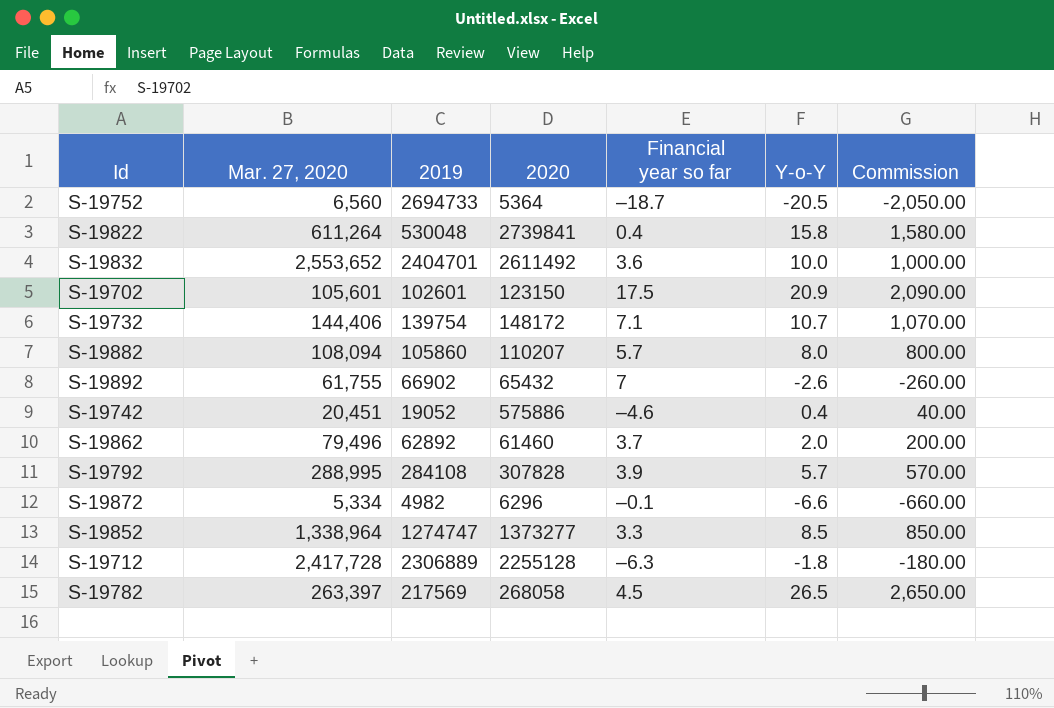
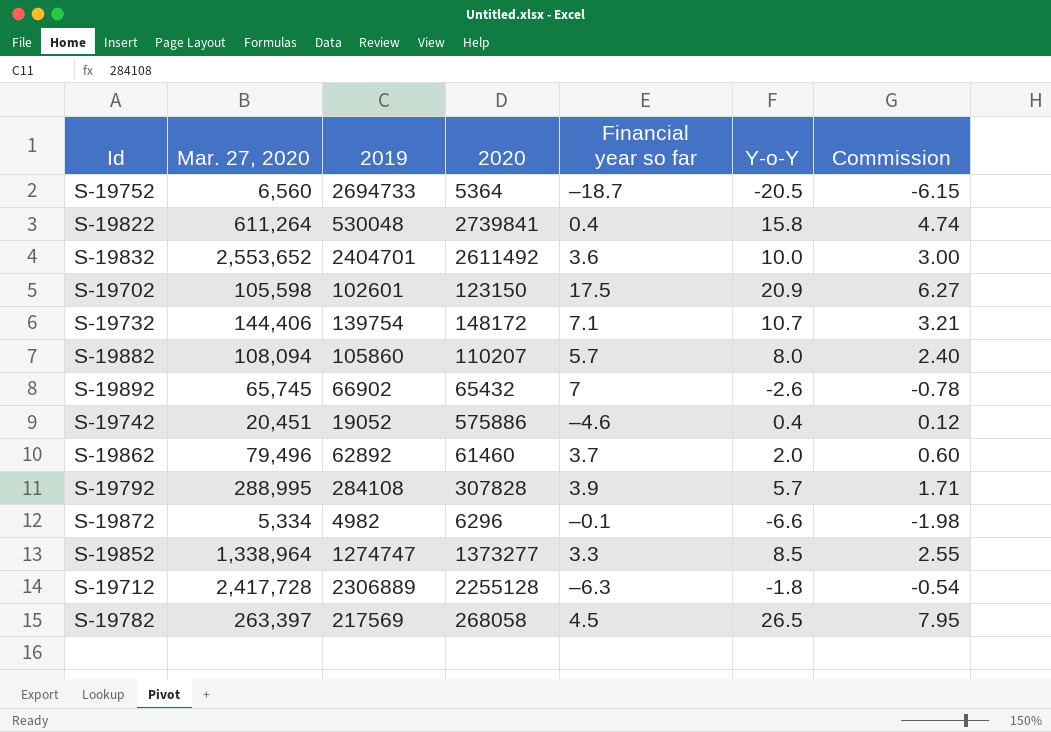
column Commission | formula: [Y-o-Y] * 100 -> [Y-o-Y] * 0.3
S-19702 | Mar. 27, 2020: 105,601 -> 105,598
S-19892 | Mar. 27, 2020: 61,755 -> 65,745

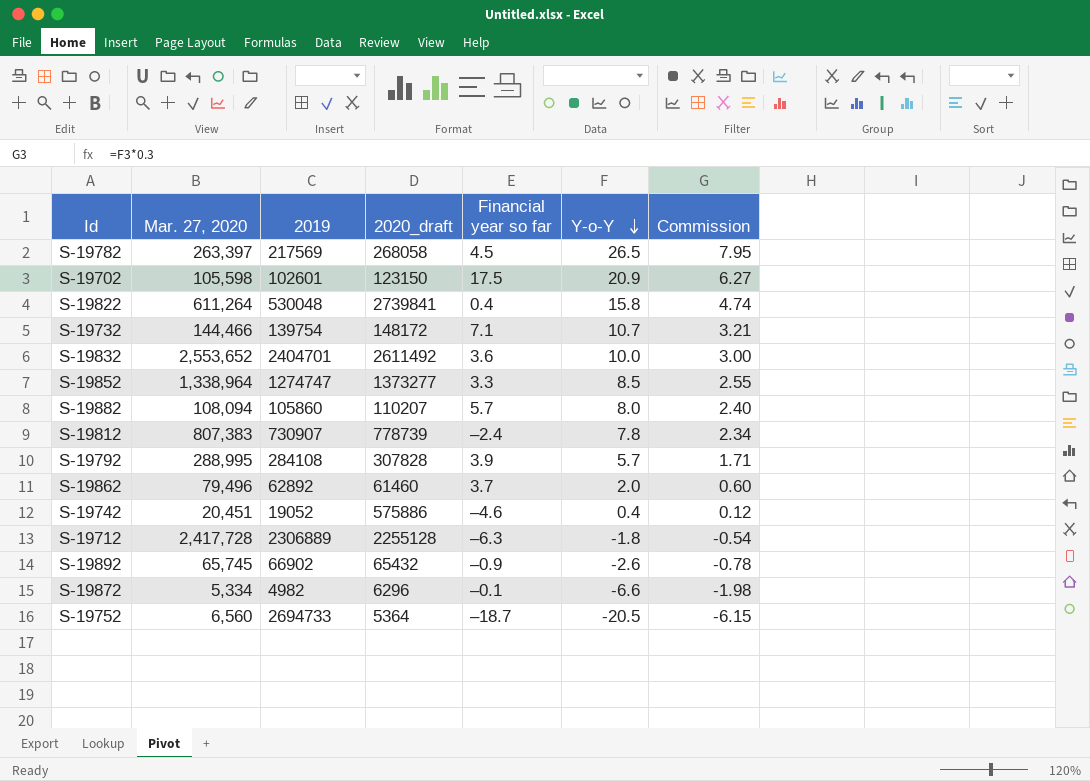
row order: none -> Y-o-Y descending
column name: 2020 -> 2020_draft
S-19732 | Mar. 27, 2020: 144,406 -> 144,466
row S-19812: none -> 807,383 | 730907 | 778739 | –2.4 | 7.8 | 2.34
S-19892 | Financial year so far: 7 -> –0.9

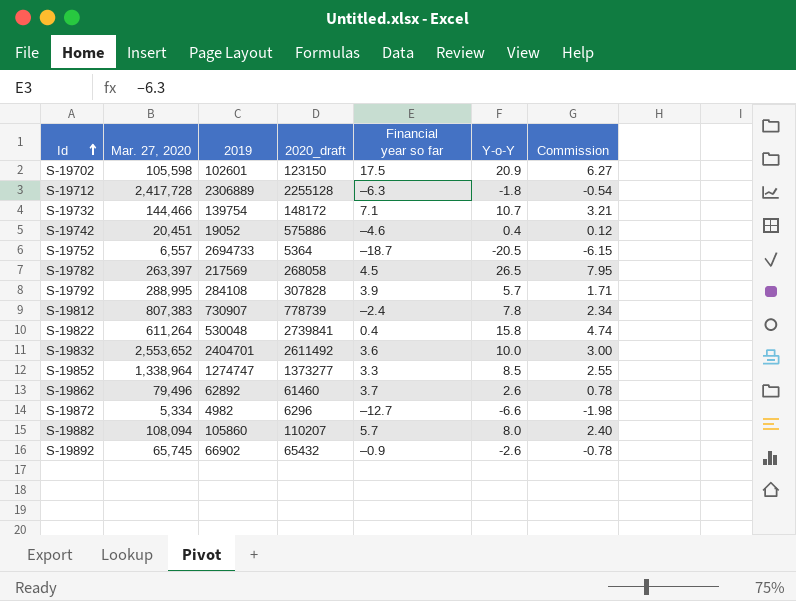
row order: Y-o-Y descending -> Id ascending
S-19752 | Mar. 27, 2020: 6,560 -> 6,557
S-19862 | Y-o-Y: 2.0 -> 2.6
S-19862 | Commission: 0.60 -> 0.78
S-19872 | Financial year so far: –0.1 -> –12.7

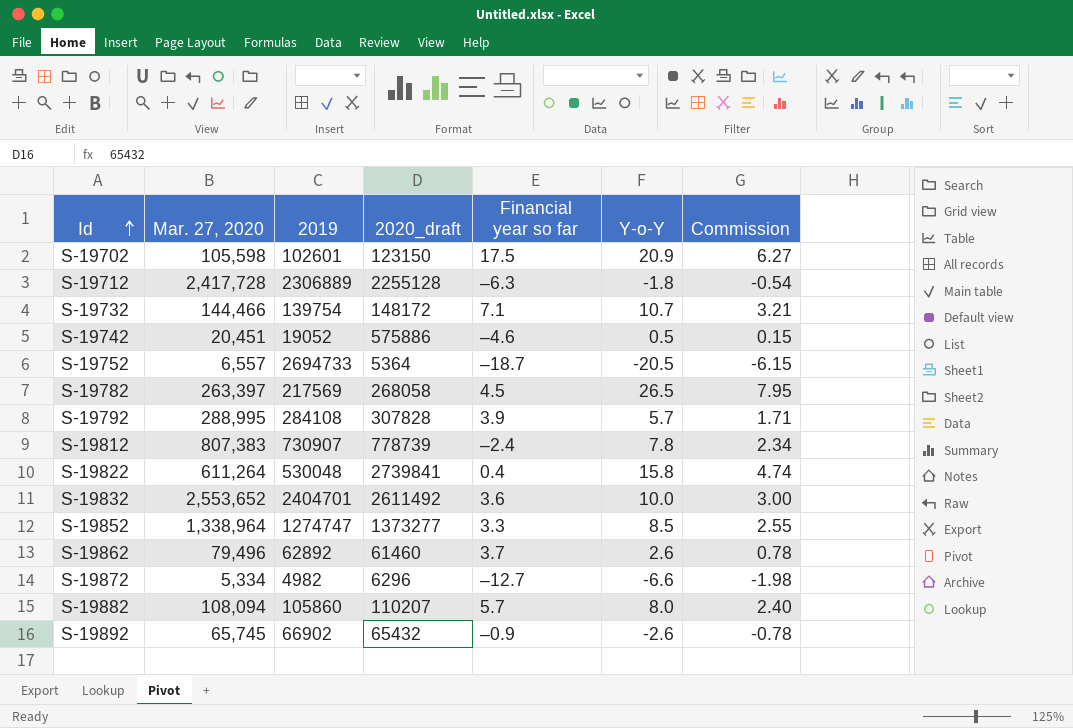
S-19742 | Y-o-Y: 0.4 -> 0.5
S-19742 | Commission: 0.12 -> 0.15

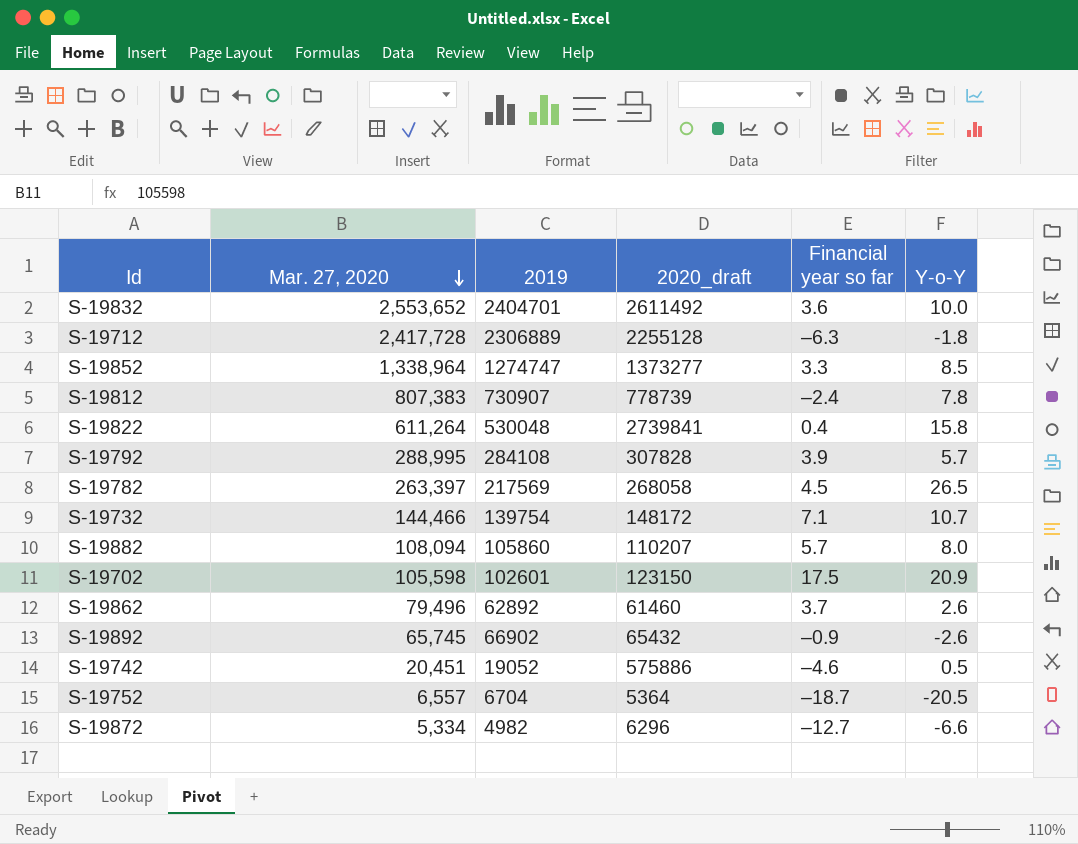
row order: Id ascending -> Mar. 27, 2020 descending
column Commission | formula: [Y-o-Y] * 0.3 -> none
S-19752 | 2019: 2694733 -> 6704

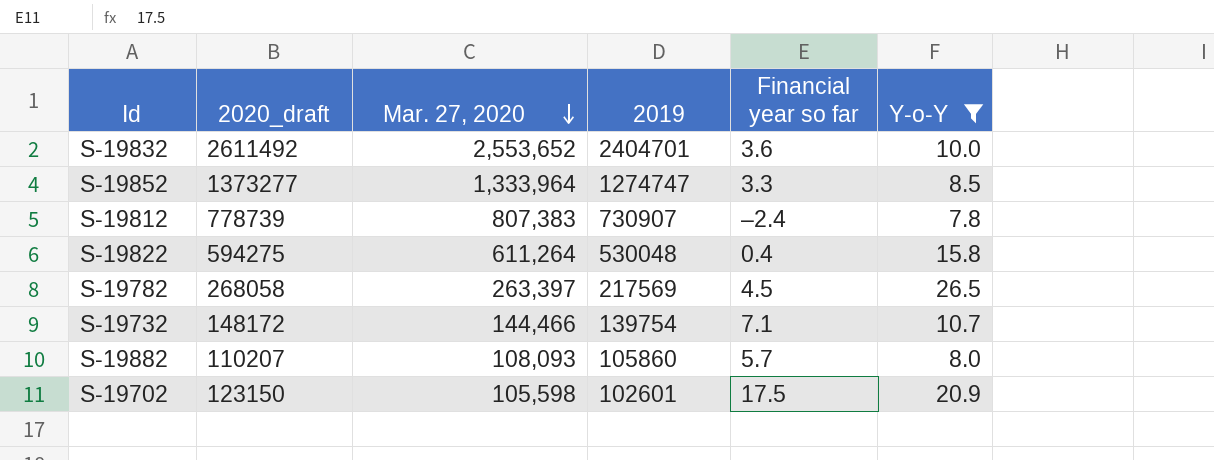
filter: none -> Y-o-Y >= 7.8
column 2020_draft | position: 4 -> 2
S-19852 | Mar. 27, 2020: 1,338,964 -> 1,333,964
S-19822 | 2020_draft: 2739841 -> 594275
S-19882 | Mar. 27, 2020: 108,094 -> 108,093

